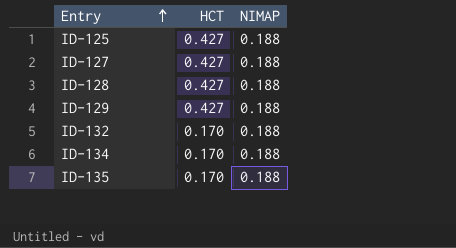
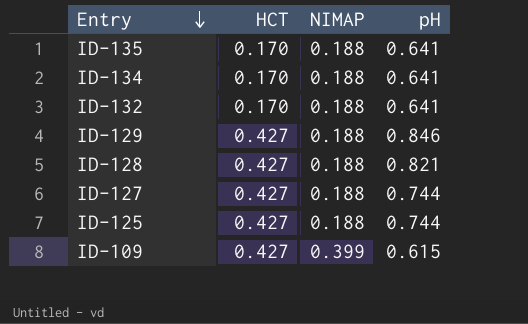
row order: Entry ascending -> Entry descending
column pH | position: none -> 4
row ID-109: none -> 0.427 | 0.399 | 0.615

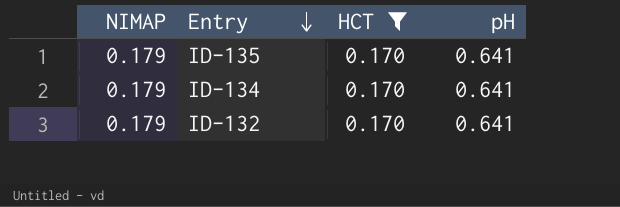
filter: none -> HCT = 0.170
column NIMAP | position: 3 -> 1
ID-135 | NIMAP: 0.188 -> 0.179
ID-134 | NIMAP: 0.188 -> 0.179
ID-132 | NIMAP: 0.188 -> 0.179

